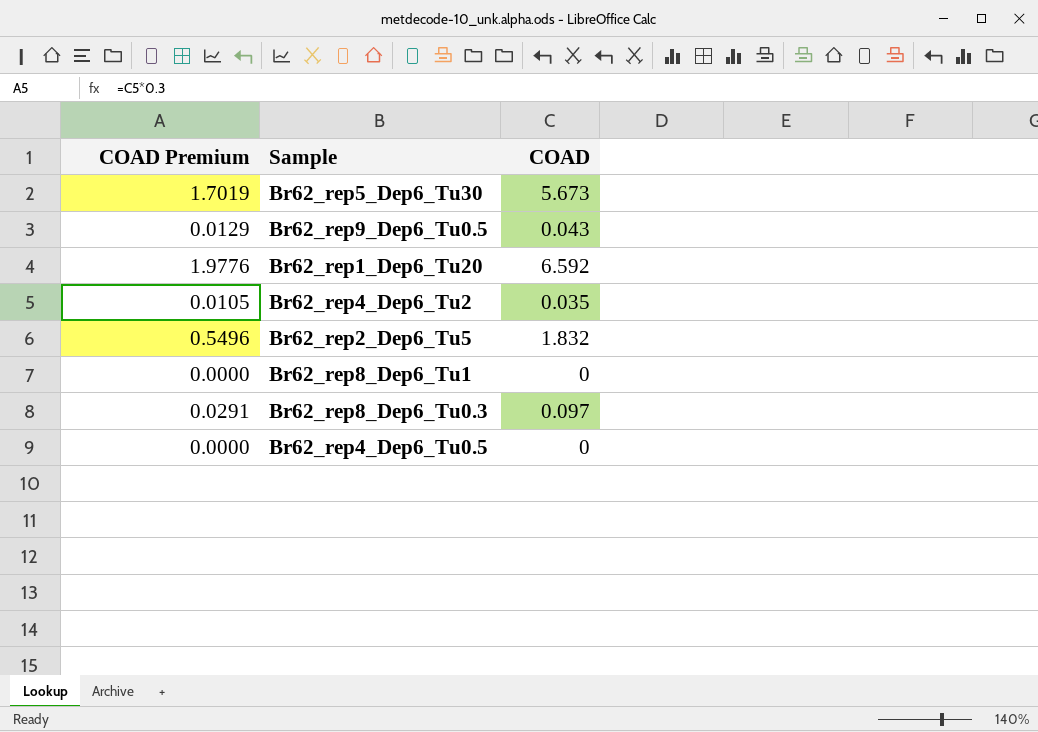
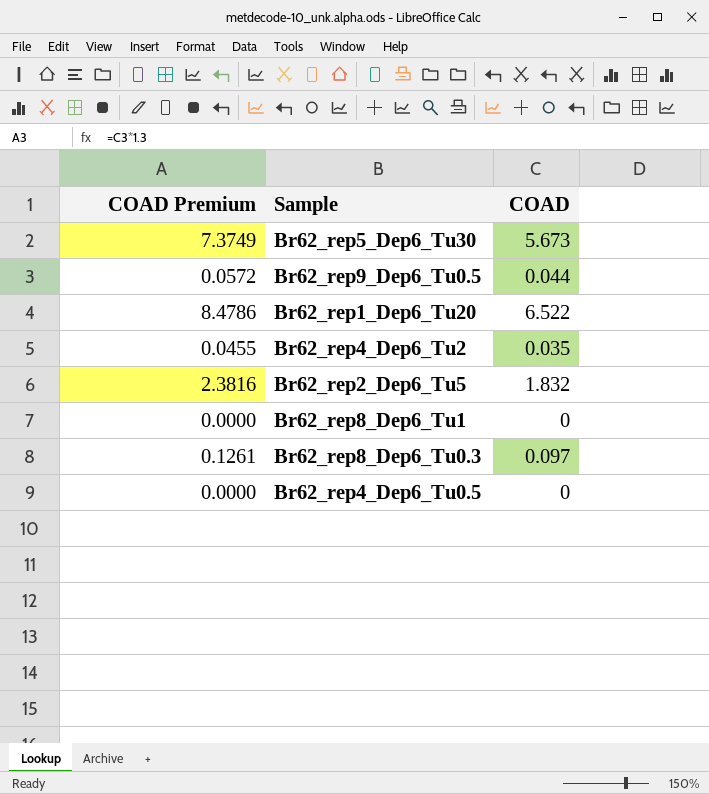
column COAD Premium | formula: [COAD] * 0.3 -> [COAD] * 1.3
Br62_rep9_Dep6_Tu0.5 | COAD: 0.043 -> 0.044
Br62_rep1_Dep6_Tu20 | COAD: 6.592 -> 6.522

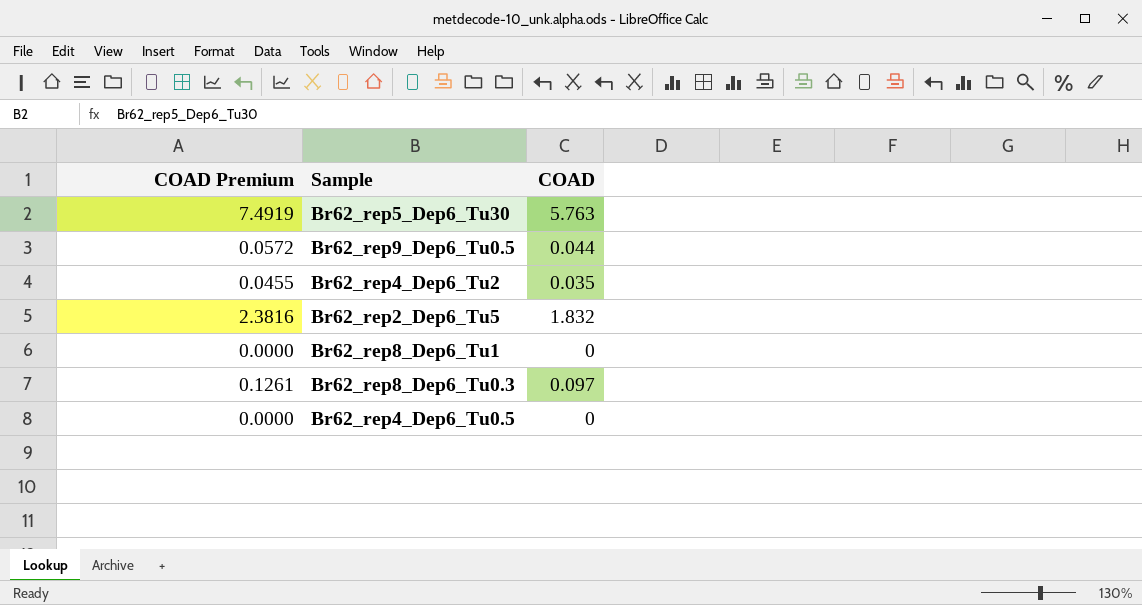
row Br62_rep1_Dep6_Tu20: 8.4786 | 6.522 -> none
Br62_rep5_Dep6_Tu30 | COAD Premium: 7.3749 -> 7.4919
Br62_rep5_Dep6_Tu30 | COAD: 5.673 -> 5.763

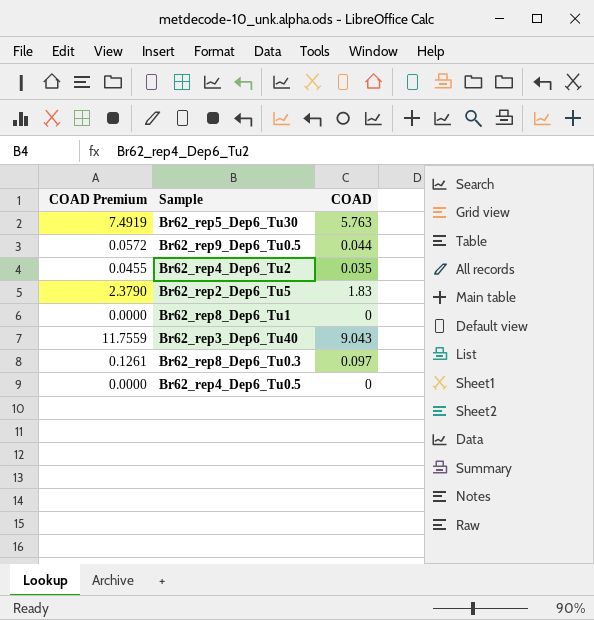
Br62_rep2_Dep6_Tu5 | COAD Premium: 2.3816 -> 2.3790
Br62_rep2_Dep6_Tu5 | COAD: 1.832 -> 1.83
row Br62_rep3_Dep6_Tu40: none -> 11.7559 | 9.043

